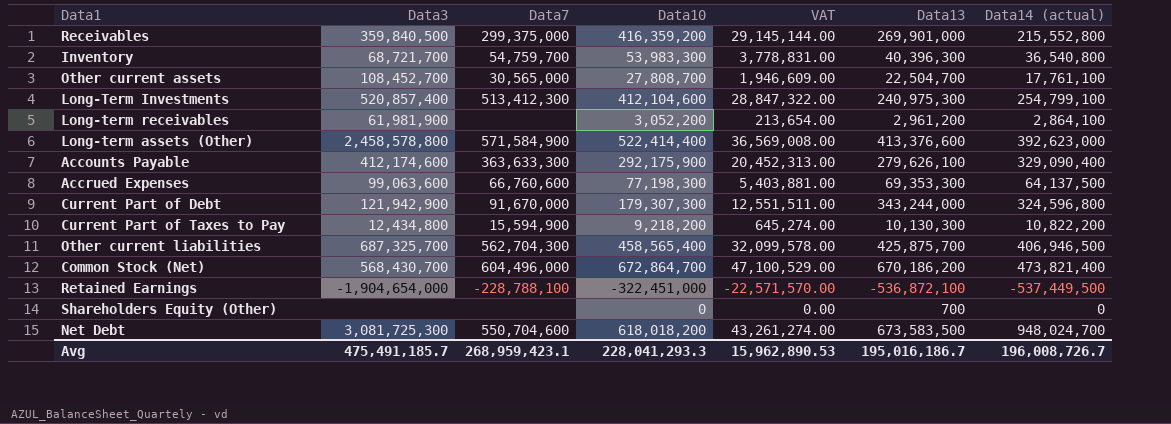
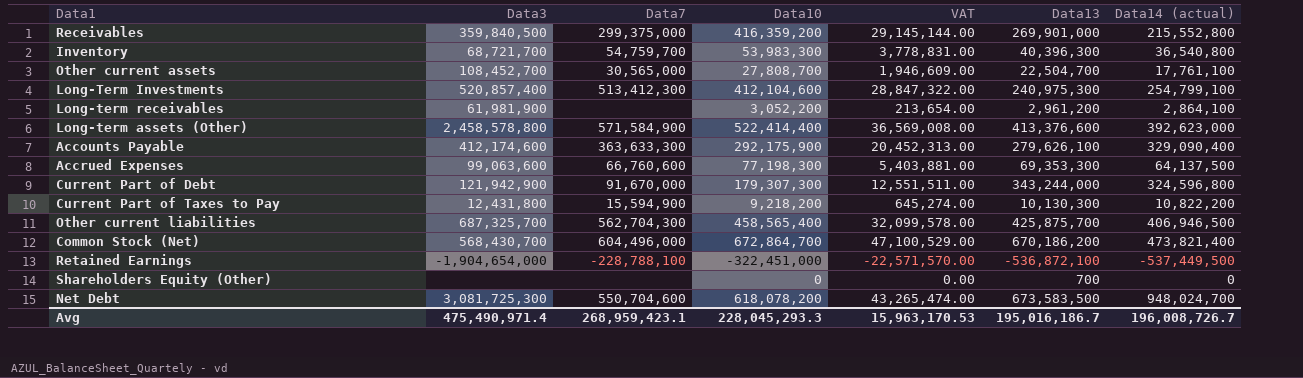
Current Part of Taxes to Pay | Data3: 12,434,800 -> 12,431,800
Net Debt | Data10: 618,018,200 -> 618,078,200
Net Debt | VAT: 43,261,274.00 -> 43,265,474.00
Avg | Data3: 475,491,185.7 -> 475,490,971.4
Avg | Data10: 228,041,293.3 -> 228,045,293.3
Avg | VAT: 15,962,890.53 -> 15,963,170.53

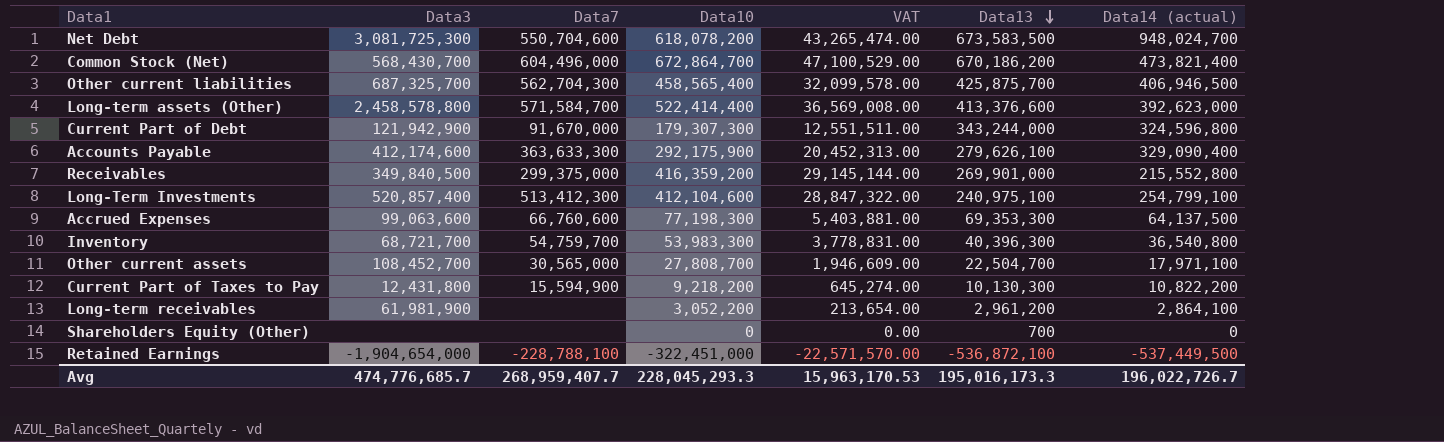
row order: none -> Data13 descending
Long-term assets (Other) | Data7: 571,584,900 -> 571,584,700
Receivables | Data3: 359,840,500 -> 349,840,500
Long-Term Investments | Data13: 240,975,300 -> 240,975,100
Other current assets | Data14 (actual): 17,761,100 -> 17,971,100
Avg | Data3: 475,490,971.4 -> 474,776,685.7
Avg | Data7: 268,959,423.1 -> 268,959,407.7
Avg | Data13: 195,016,186.7 -> 195,016,173.3
Avg | Data14 (actual): 196,008,726.7 -> 196,022,726.7

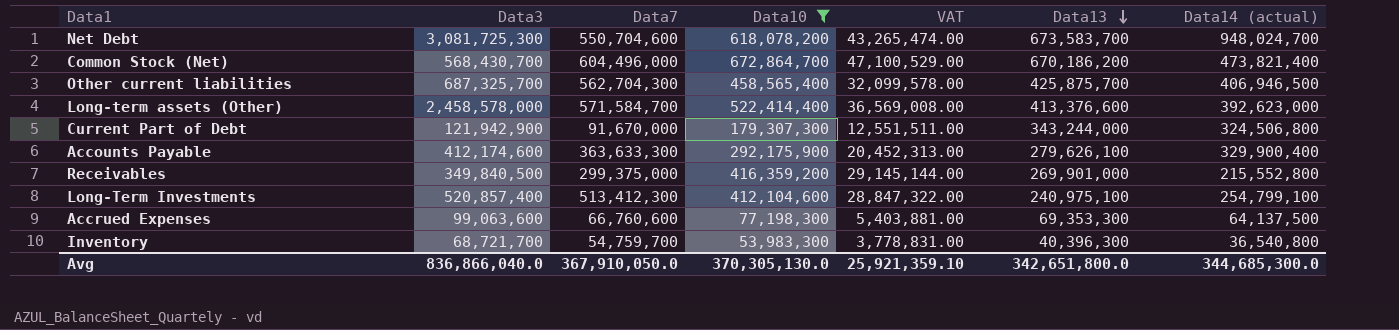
filter: none -> Data10 >= 53,983,300
Net Debt | Data13: 673,583,500 -> 673,583,700
Long-term assets (Other) | Data3: 2,458,578,800 -> 2,458,578,000
Current Part of Debt | Data14 (actual): 324,596,800 -> 324,506,800
Accounts Payable | Data14 (actual): 329,090,400 -> 329,900,400
Avg | Data3: 474,776,685.7 -> 836,866,040.0
Avg | Data7: 268,959,407.7 -> 367,910,050.0
Avg | Data10: 228,045,293.3 -> 370,305,130.0
Avg | VAT: 15,963,170.53 -> 25,921,359.10
Avg | Data13: 195,016,173.3 -> 342,651,800.0
Avg | Data14 (actual): 196,022,726.7 -> 344,685,300.0

